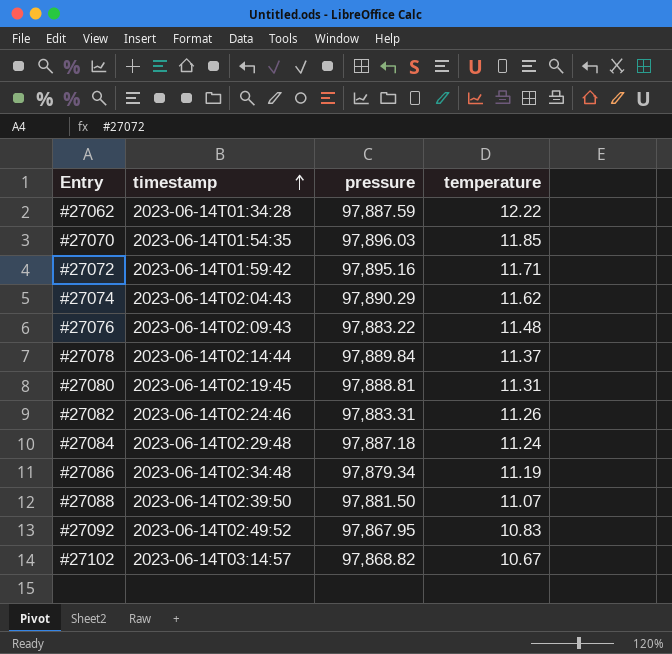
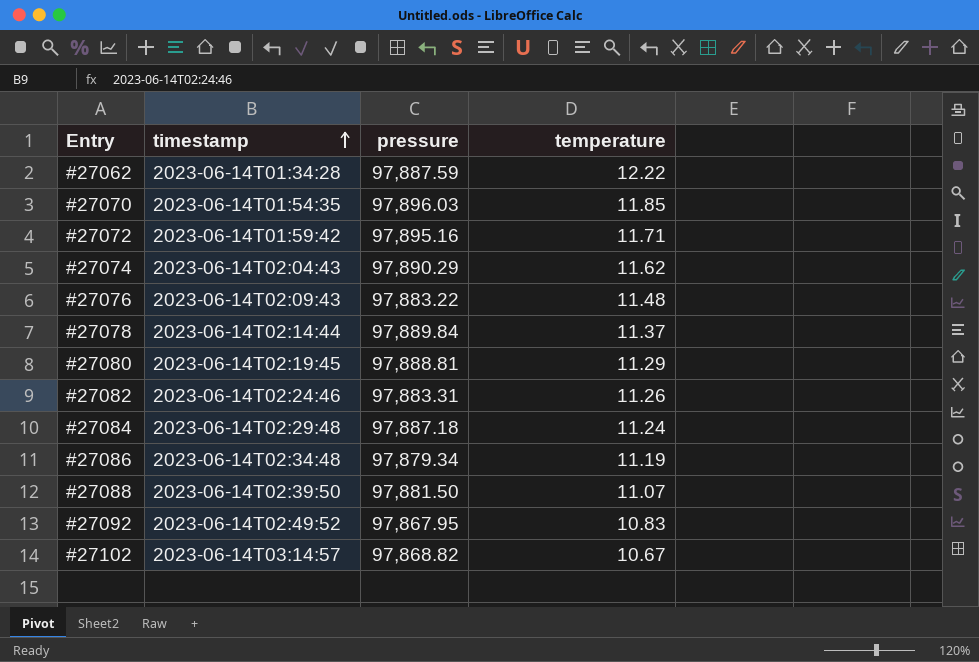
#27080 | temperature: 11.31 -> 11.29

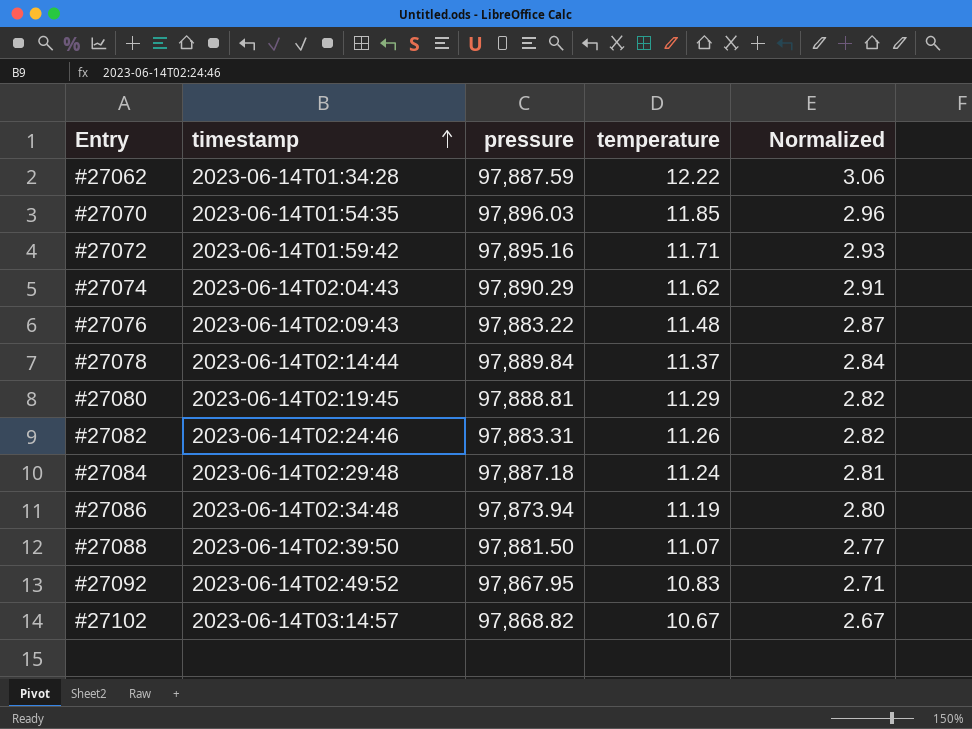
column Normalized | formula: none -> [temperature] * 0.25
#27086 | pressure: 97,879.34 -> 97,873.94

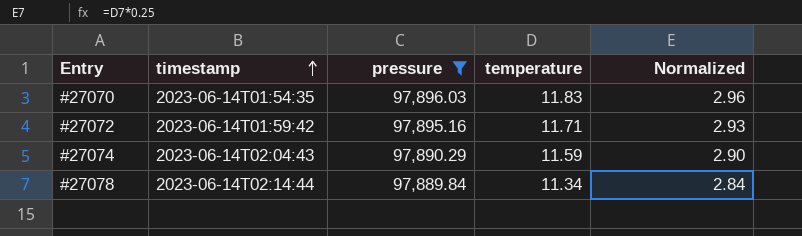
filter: none -> pressure >= 97,889.84
#27070 | temperature: 11.85 -> 11.83
#27074 | temperature: 11.62 -> 11.59
#27074 | Normalized: 2.91 -> 2.90
#27078 | temperature: 11.37 -> 11.34

